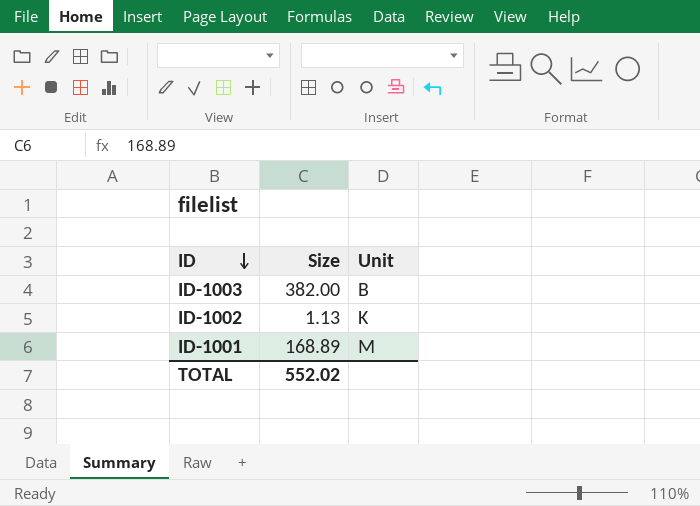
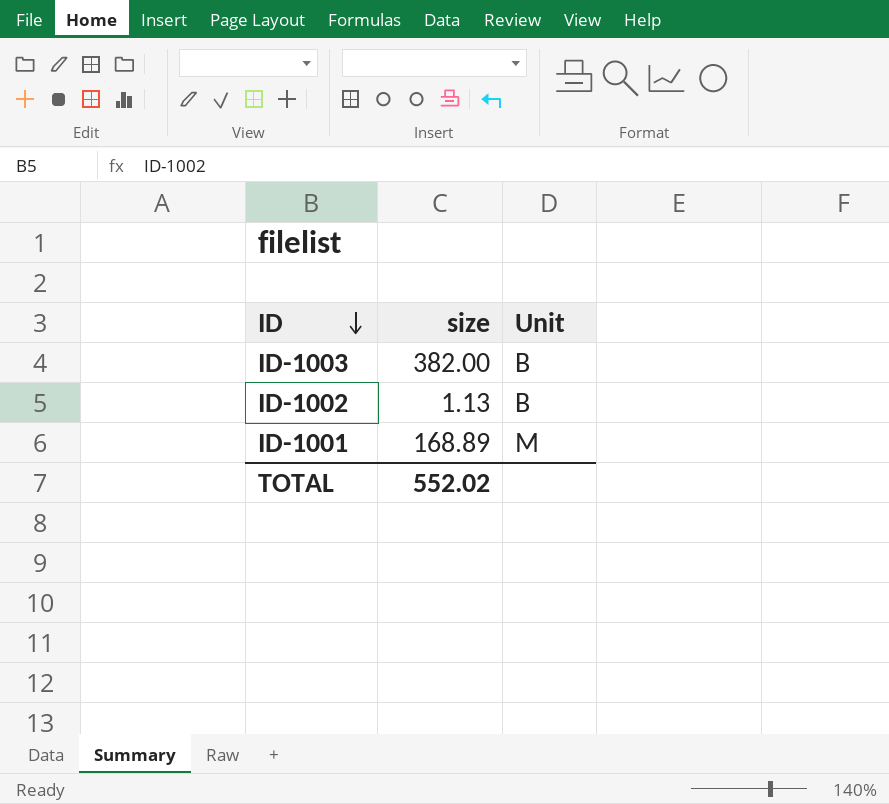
column name: Size -> size
ID-1002 | Unit: K -> B

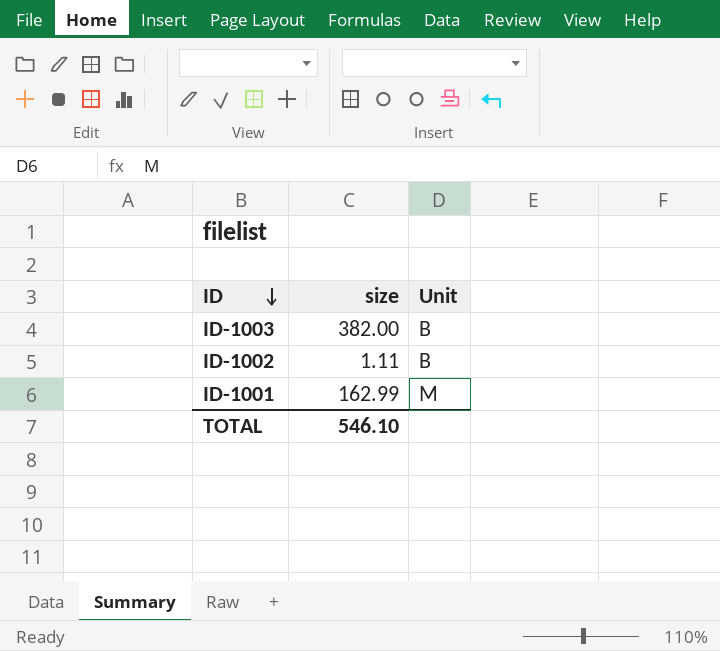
ID-1002 | size: 1.13 -> 1.11
ID-1001 | size: 168.89 -> 162.99
TOTAL | size: 552.02 -> 546.10

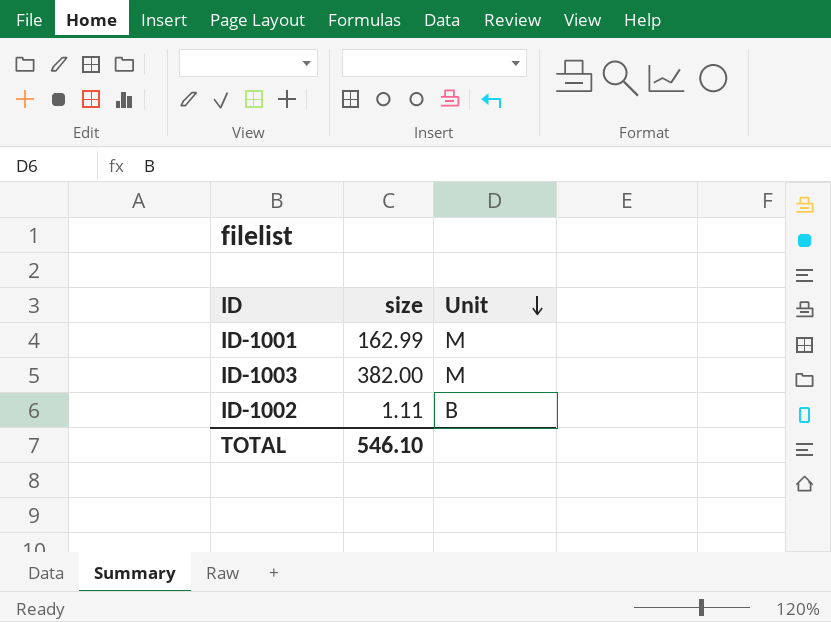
row order: ID descending -> Unit descending
ID-1003 | Unit: B -> M

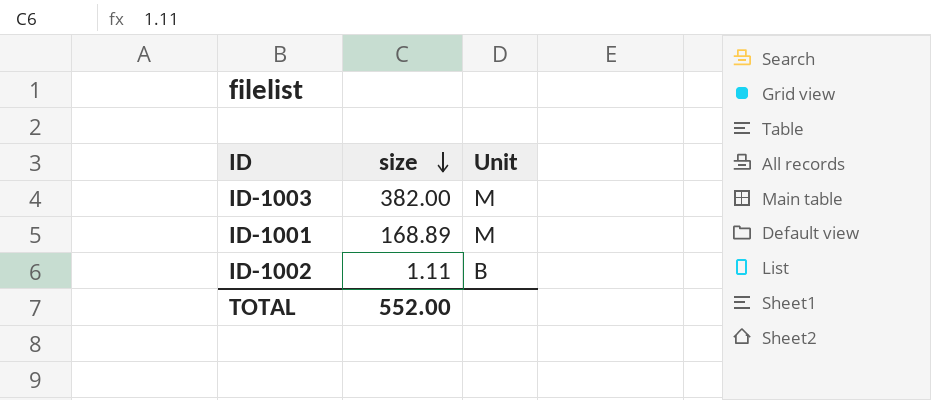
row order: Unit descending -> size descending
ID-1001 | size: 162.99 -> 168.89
TOTAL | size: 546.10 -> 552.00

